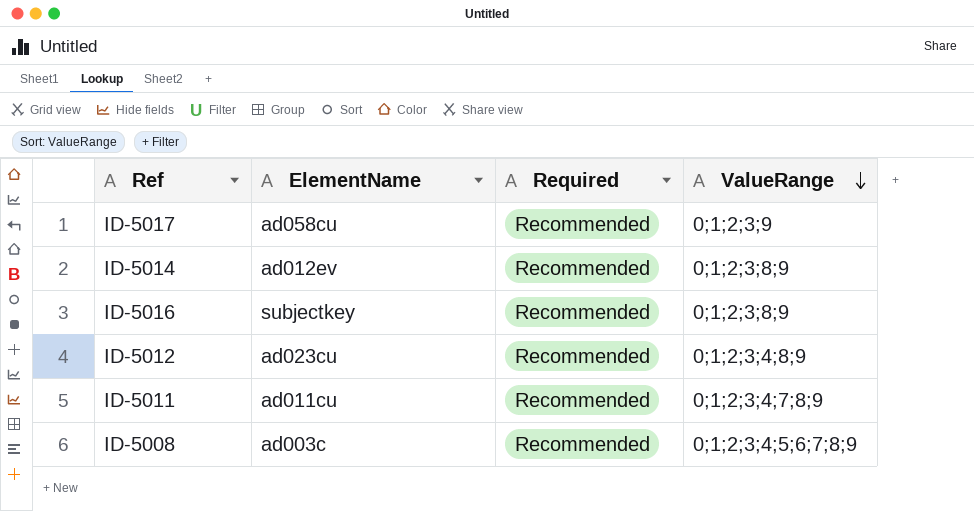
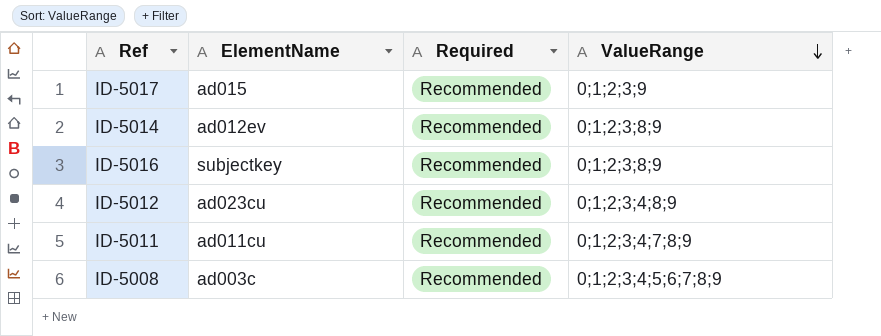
ID-5017 | ElementName: ad058cu -> ad015

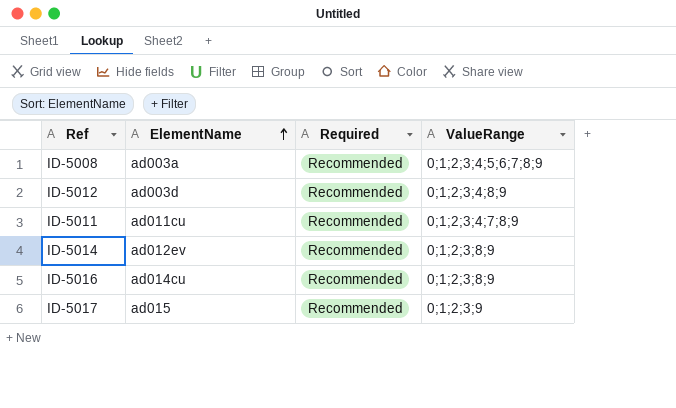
row order: ValueRange descending -> ElementName ascending
ID-5008 | ElementName: ad003c -> ad003a
ID-5012 | ElementName: ad023cu -> ad003d
ID-5016 | ElementName: subjectkey -> ad014cu

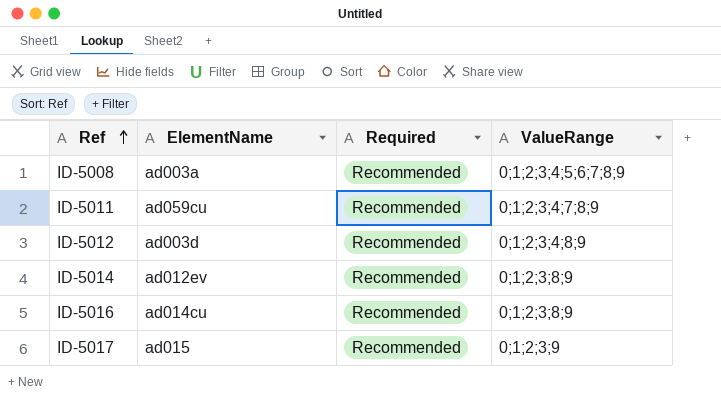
row order: ElementName ascending -> Ref ascending
ID-5011 | ElementName: ad011cu -> ad059cu

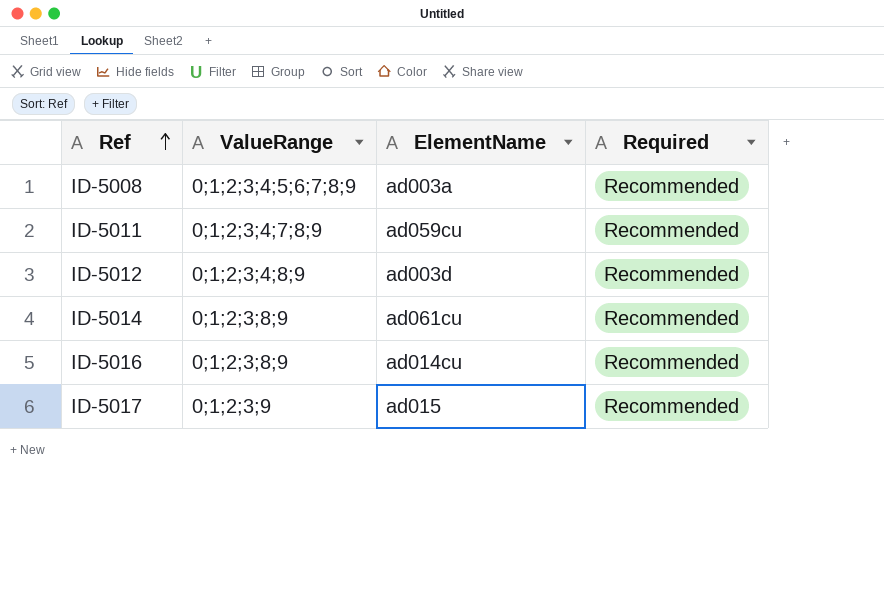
column ValueRange | position: 4 -> 2
ID-5014 | ElementName: ad012ev -> ad061cu

